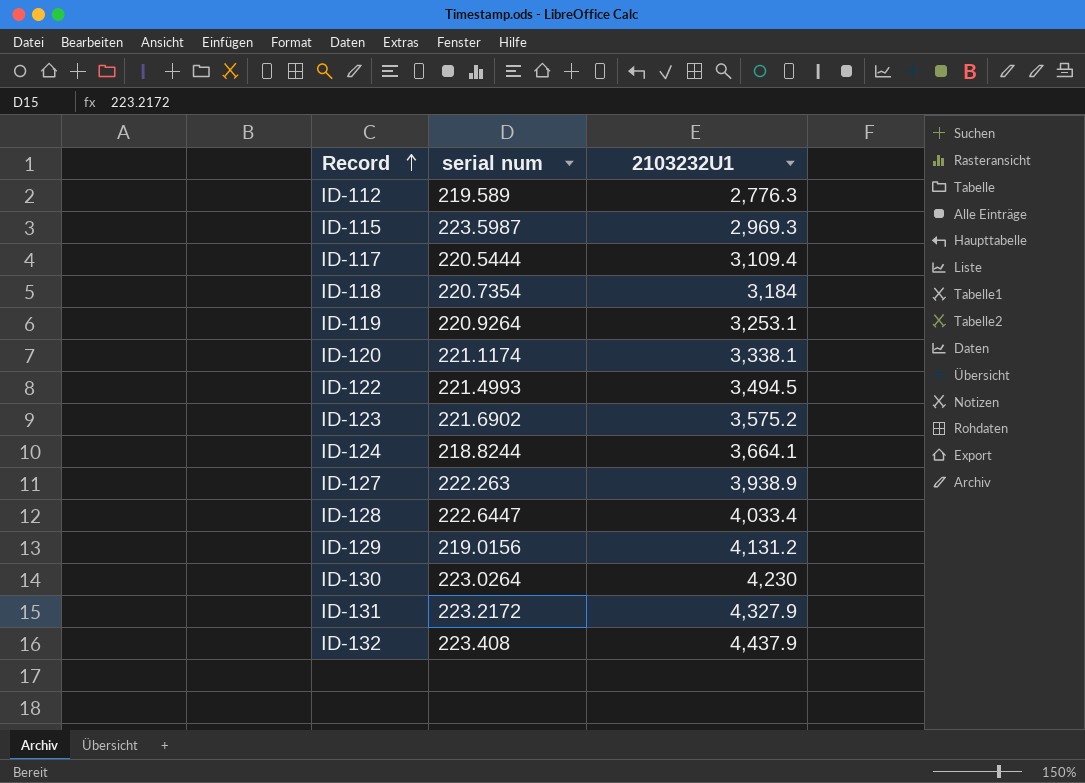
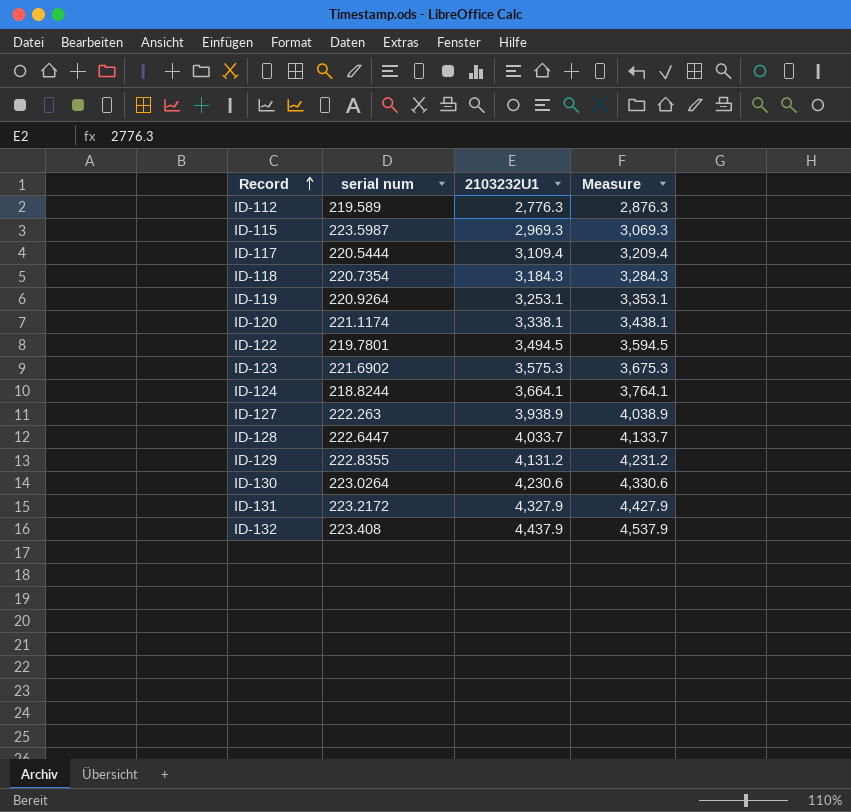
column Measure | formula: none -> [2103232U1] + 100
ID-118 | 2103232U1: 3,184 -> 3,184.3
ID-122 | serial num: 221.4993 -> 219.7801
ID-123 | 2103232U1: 3,575.2 -> 3,575.3
ID-128 | 2103232U1: 4,033.4 -> 4,033.7
ID-129 | serial num: 219.0156 -> 222.8355
ID-130 | 2103232U1: 4,230 -> 4,230.6

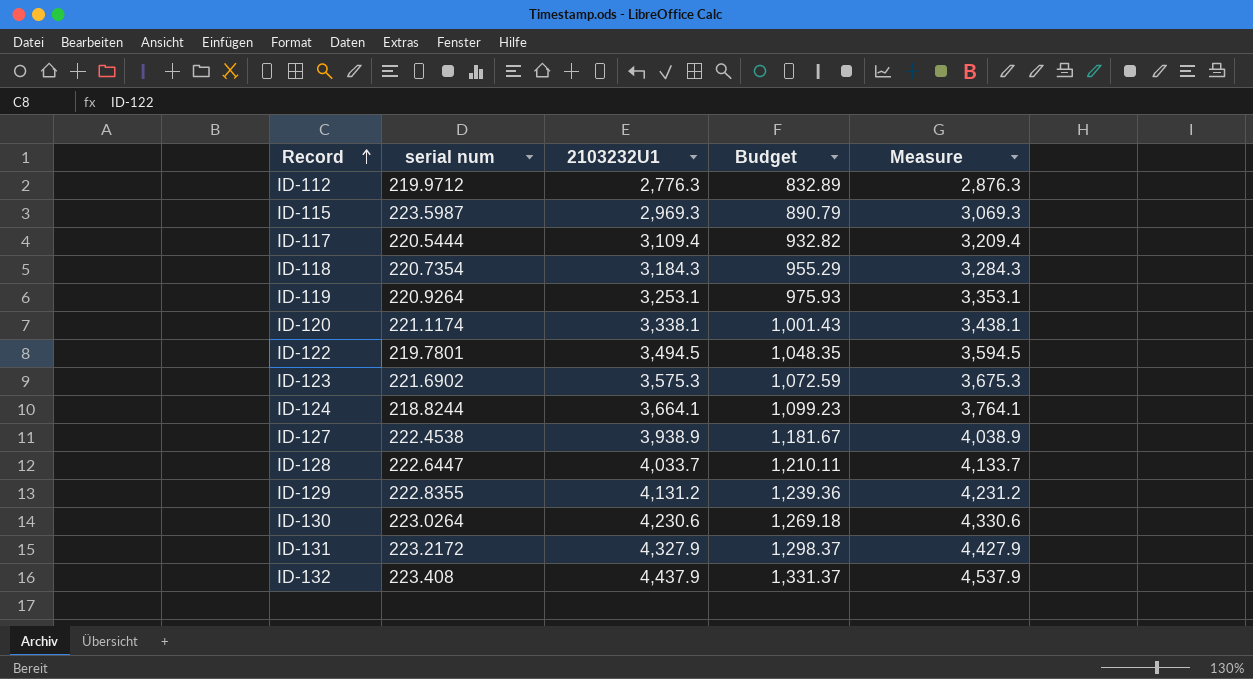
column Budget | formula: none -> [2103232U1] * 0.3
ID-112 | serial num: 219.589 -> 219.9712
ID-127 | serial num: 222.263 -> 222.4538

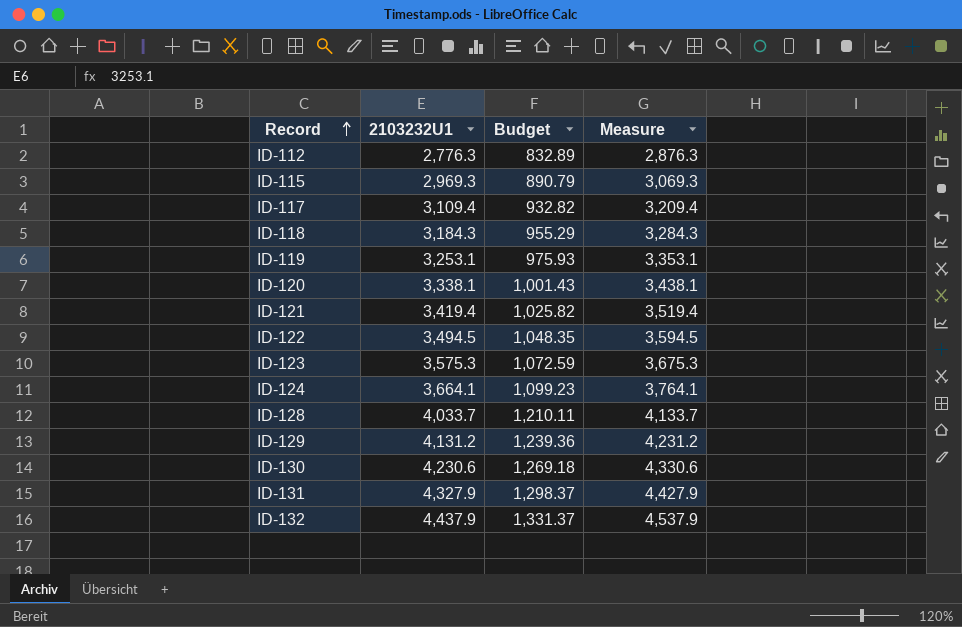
column serial num | position: 2 -> none
row ID-127: 222.4538 | 3,938.9 | 1,181.67 | 4,038.9 -> none
row ID-121: none -> 3,419.4 | 1,025.82 | 3,519.4

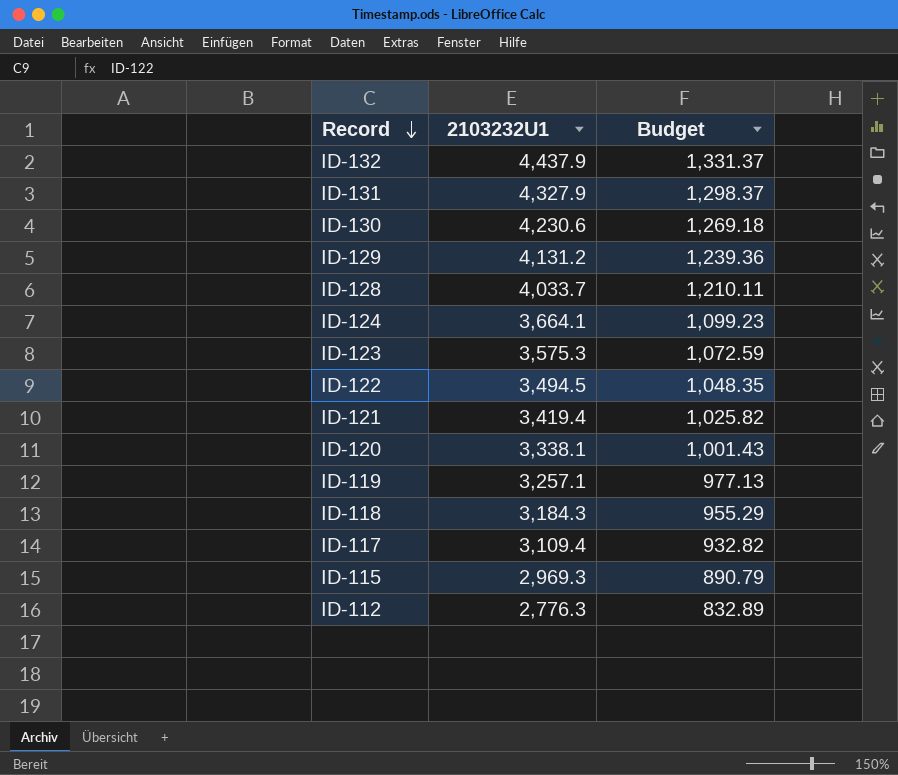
row order: Record ascending -> Record descending
column Measure | formula: [2103232U1] + 100 -> none
ID-119 | 2103232U1: 3,253.1 -> 3,257.1
ID-119 | Budget: 975.93 -> 977.13

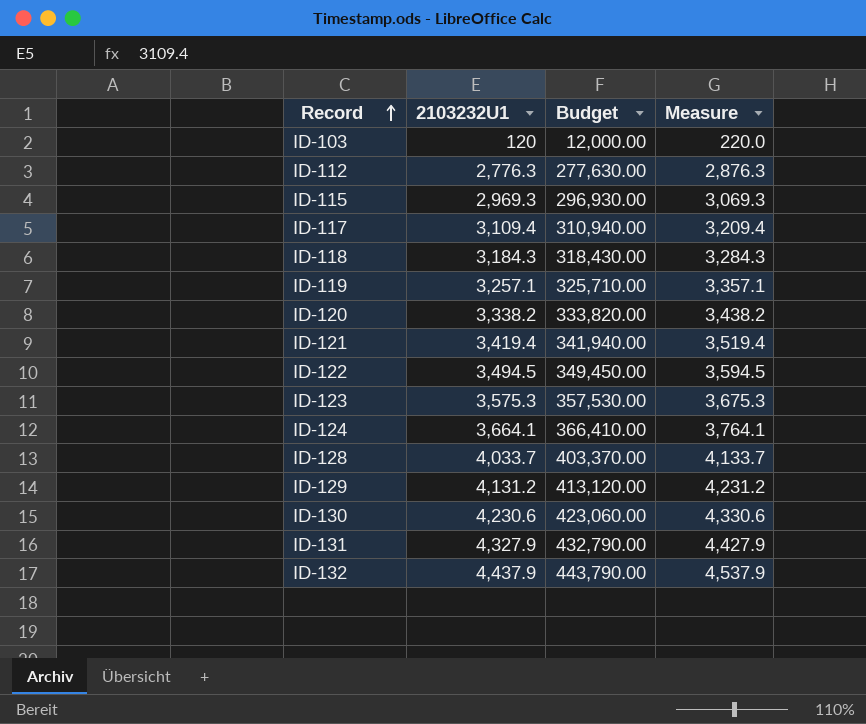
row order: Record descending -> Record ascending
column Budget | formula: [2103232U1] * 0.3 -> [2103232U1] * 100
column Measure | formula: none -> [2103232U1] + 100
row ID-103: none -> 120 | 12,000.00 | 220.0
ID-120 | 2103232U1: 3,338.1 -> 3,338.2

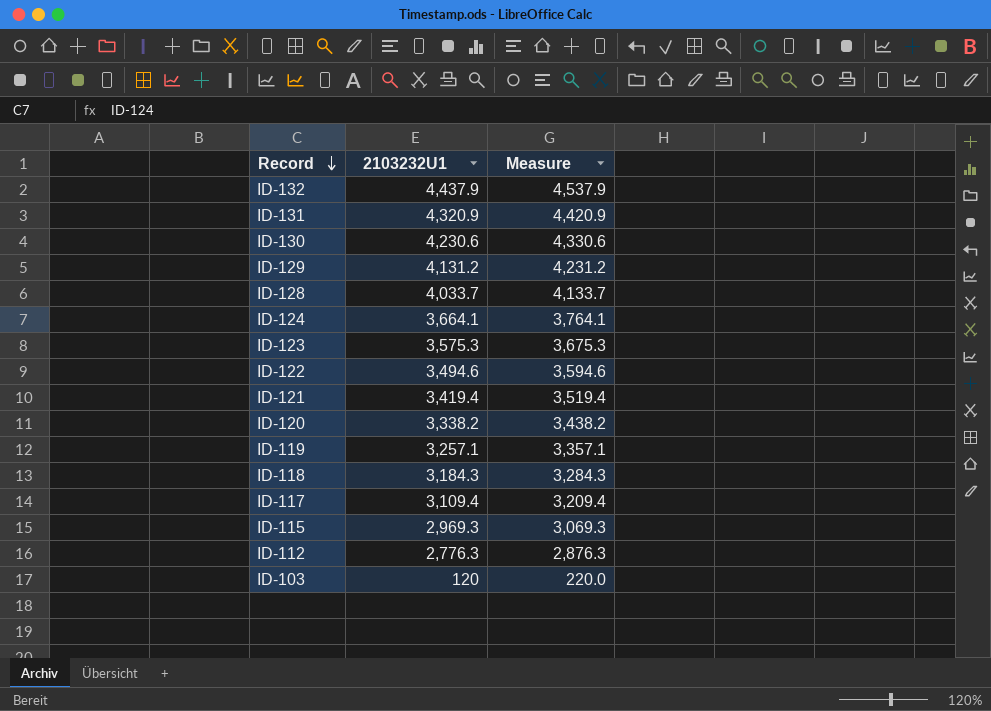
row order: Record ascending -> Record descending
column Budget | formula: [2103232U1] * 100 -> none
ID-131 | 2103232U1: 4,327.9 -> 4,320.9
ID-131 | Measure: 4,427.9 -> 4,420.9
ID-122 | 2103232U1: 3,494.5 -> 3,494.6
ID-122 | Measure: 3,594.5 -> 3,594.6

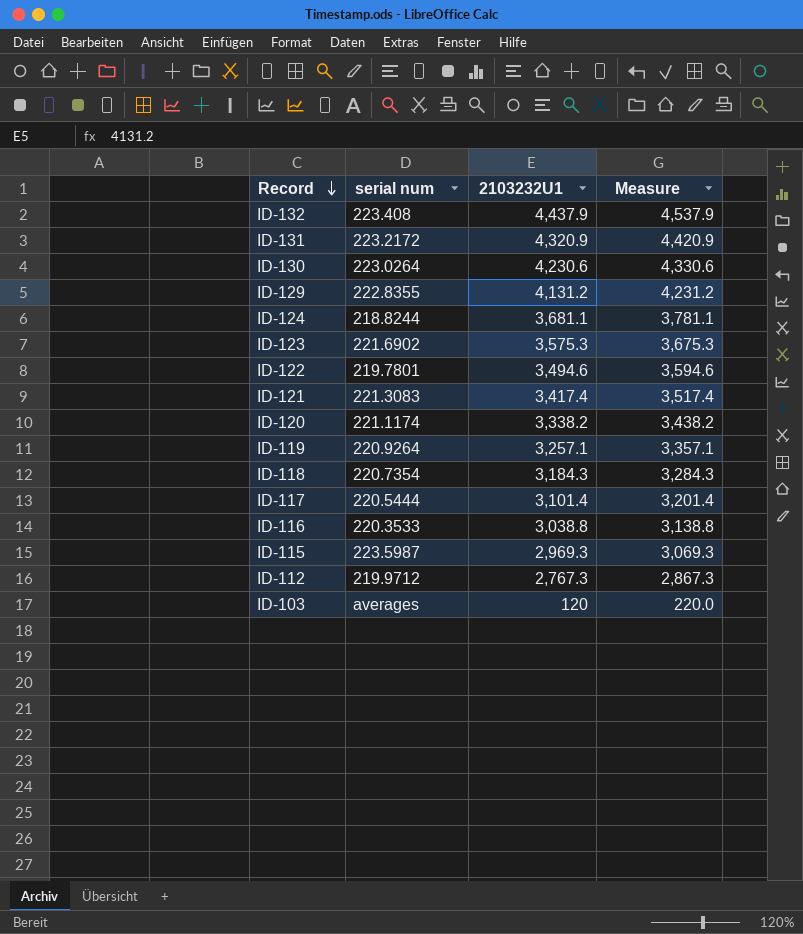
column serial num | position: none -> 2
row ID-128: 4,033.7 | 4,133.7 -> none
ID-124 | 2103232U1: 3,664.1 -> 3,681.1
ID-124 | Measure: 3,764.1 -> 3,781.1
ID-121 | 2103232U1: 3,419.4 -> 3,417.4
ID-121 | Measure: 3,519.4 -> 3,517.4
ID-117 | 2103232U1: 3,109.4 -> 3,101.4
ID-117 | Measure: 3,209.4 -> 3,201.4
row ID-116: none -> 220.3533 | 3,038.8 | 3,138.8
ID-112 | 2103232U1: 2,776.3 -> 2,767.3
ID-112 | Measure: 2,876.3 -> 2,867.3

